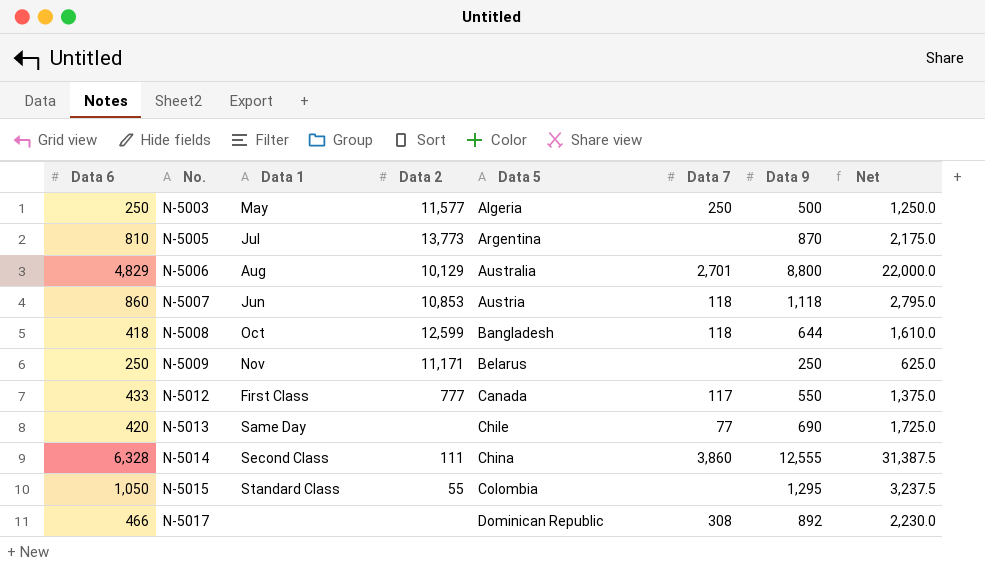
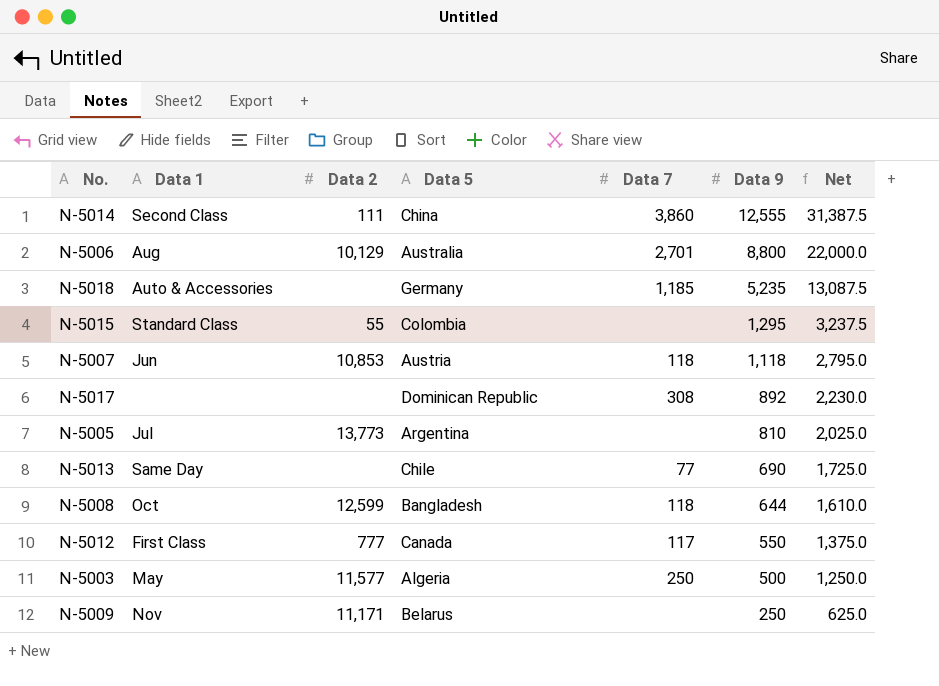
row order: No. ascending -> Data 9 descending
column Data 6 | position: 1 -> none
row N-5018: none -> Auto & Accessories | none | Germany | 1,185 | 5,235 | 13,087.5
N-5005 | Data 9: 870 -> 810
N-5005 | Net: 2,175.0 -> 2,025.0

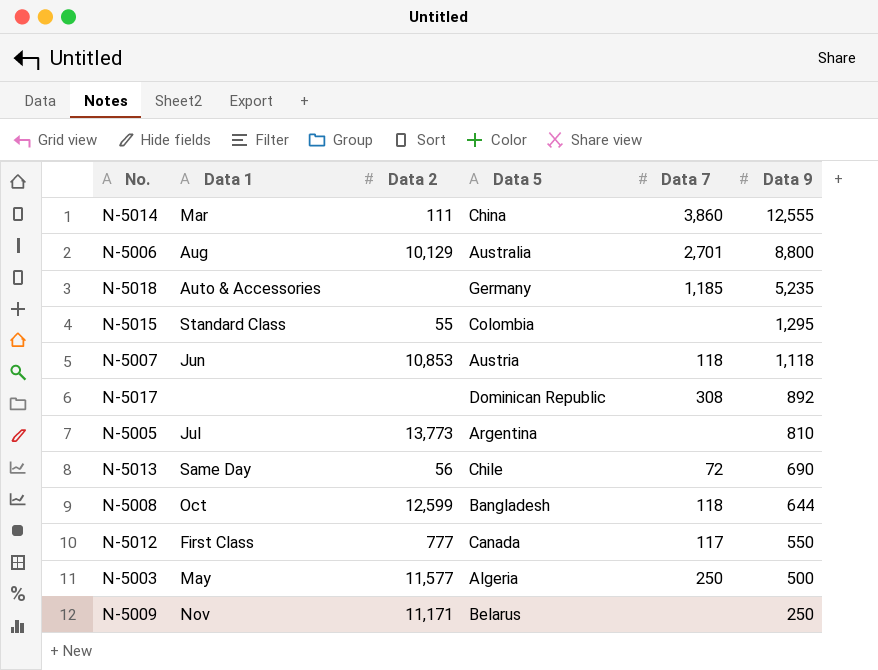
column Net | formula: [Data 9] * 2.5 -> none
N-5014 | Data 1: Second Class -> Mar
N-5013 | Data 2: none -> 56
N-5013 | Data 7: 77 -> 72

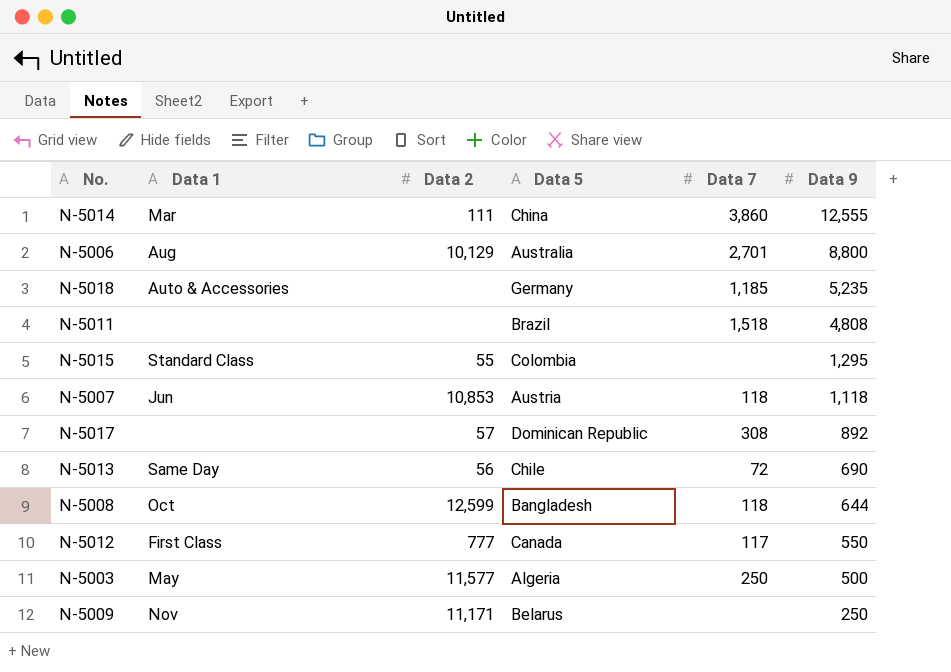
row N-5005: Jul | 13,773 | Argentina | none | 810 -> none
row N-5011: none -> none | none | Brazil | 1,518 | 4,808
N-5017 | Data 2: none -> 57

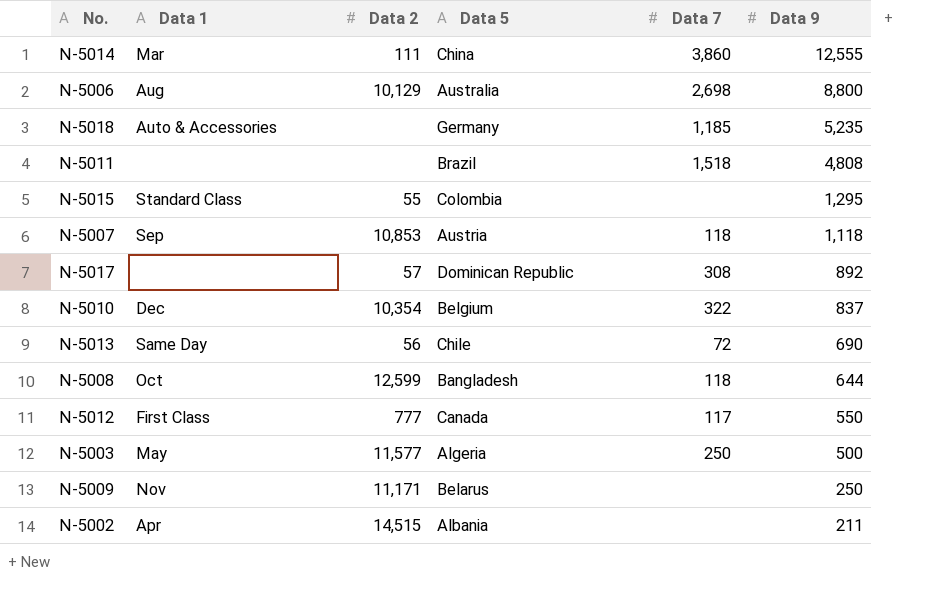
N-5006 | Data 7: 2,701 -> 2,698
N-5007 | Data 1: Jun -> Sep
row N-5010: none -> Dec | 10,354 | Belgium | 322 | 837
row N-5002: none -> Apr | 14,515 | Albania | none | 211

